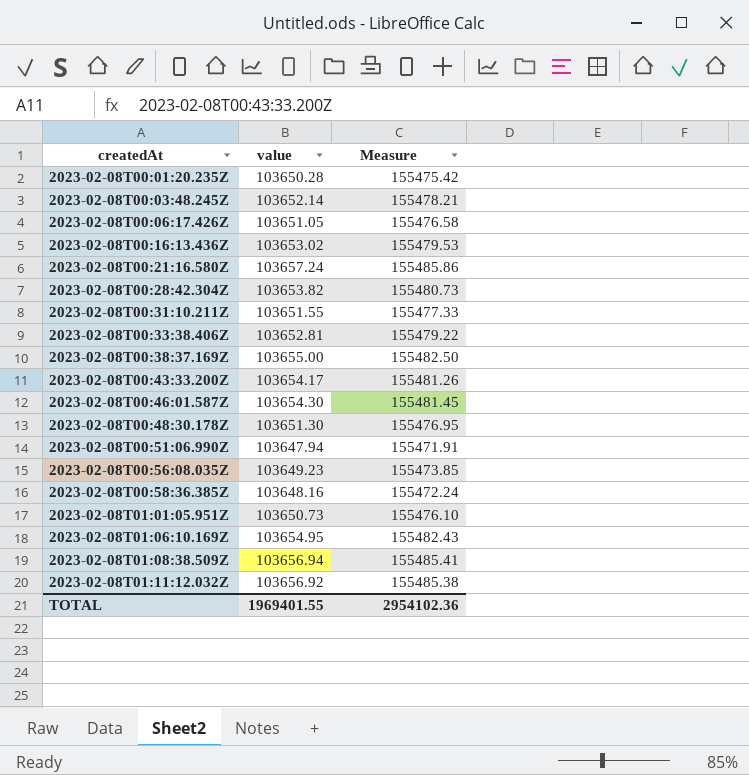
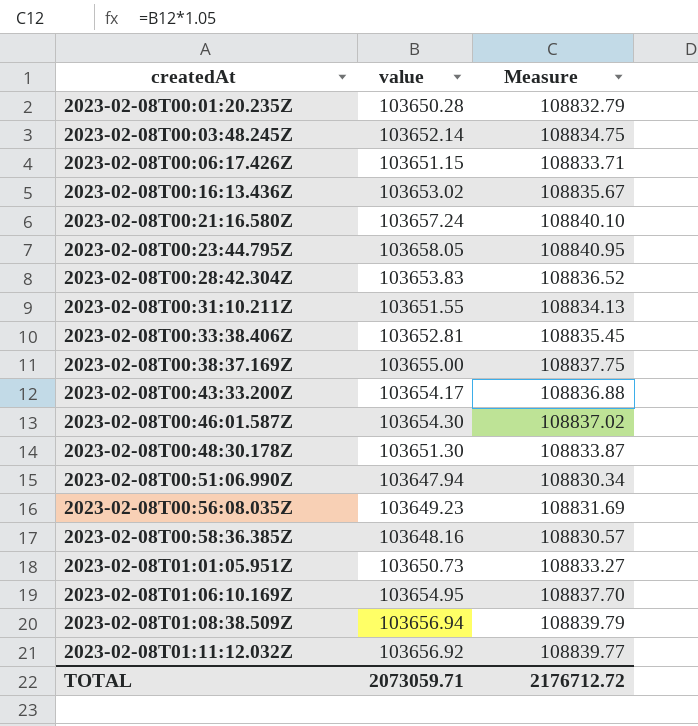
column Measure | formula: [value] * 1.5 -> [value] * 1.05
2023-02-08T00:06:17.426Z | value: 103651.05 -> 103651.15
row 2023-02-08T00:23:44.795Z: none -> 103658.05 | 108840.95
2023-02-08T00:28:42.304Z | value: 103653.82 -> 103653.83
TOTAL | value: 1969401.55 -> 2073059.71
TOTAL | Measure: 2954102.36 -> 2176712.72

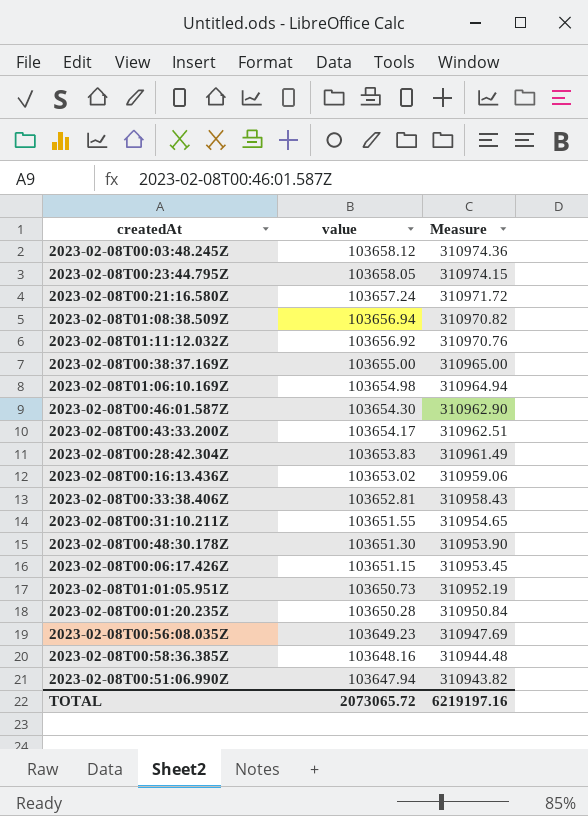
row order: createdAt ascending -> value descending
column Measure | formula: [value] * 1.05 -> [value] * 3
2023-02-08T00:03:48.245Z | value: 103652.14 -> 103658.12
2023-02-08T01:06:10.169Z | value: 103654.95 -> 103654.98
TOTAL | value: 2073059.71 -> 2073065.72
TOTAL | Measure: 2176712.72 -> 6219197.16

